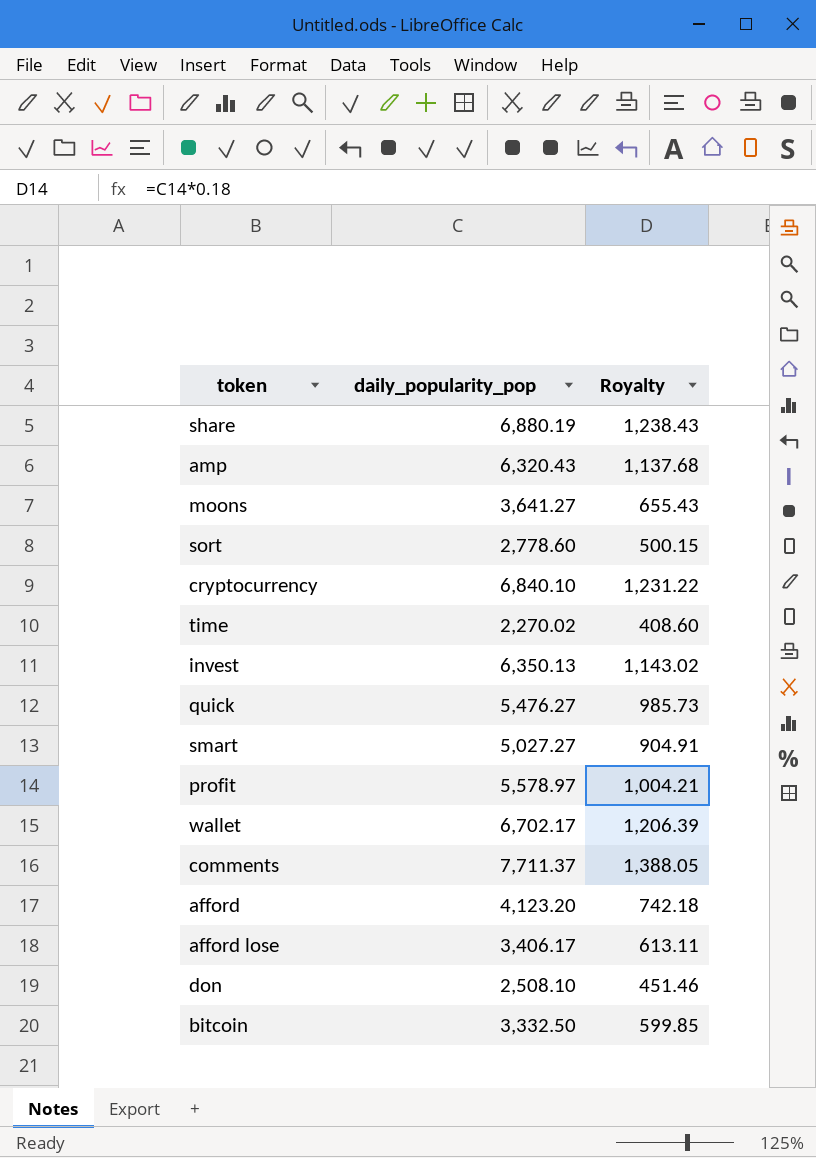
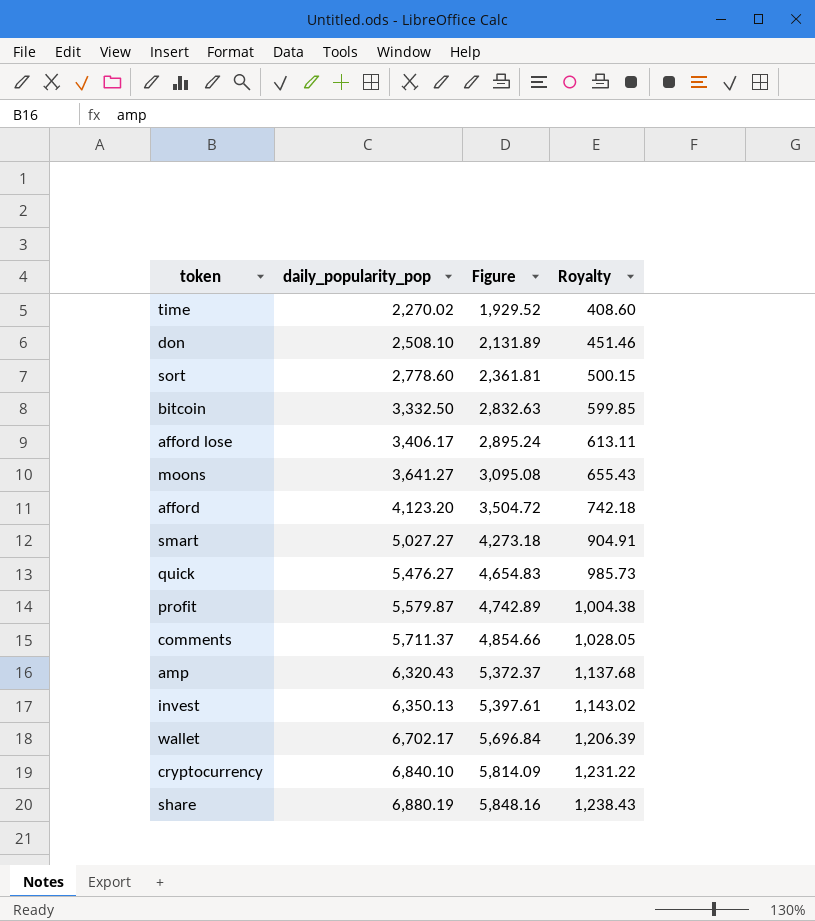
row order: none -> daily_popularity_pop ascending
column Figure | formula: none -> [daily_popularity_pop] * 0.85
profit | daily_popularity_pop: 5,578.97 -> 5,579.87
profit | Royalty: 1,004.21 -> 1,004.38
comments | daily_popularity_pop: 7,711.37 -> 5,711.37
comments | Royalty: 1,388.05 -> 1,028.05

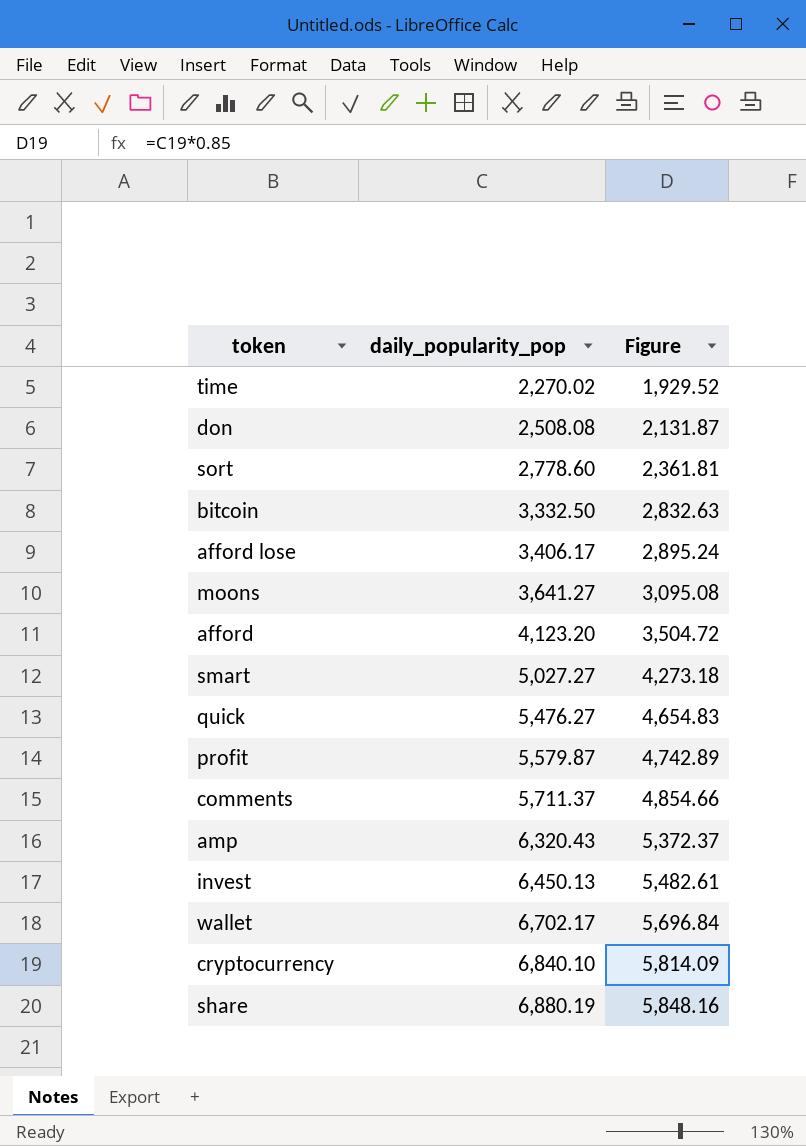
column Royalty | formula: [daily_popularity_pop] * 0.18 -> none
don | daily_popularity_pop: 2,508.10 -> 2,508.08
don | Figure: 2,131.89 -> 2,131.87
invest | daily_popularity_pop: 6,350.13 -> 6,450.13
invest | Figure: 5,397.61 -> 5,482.61

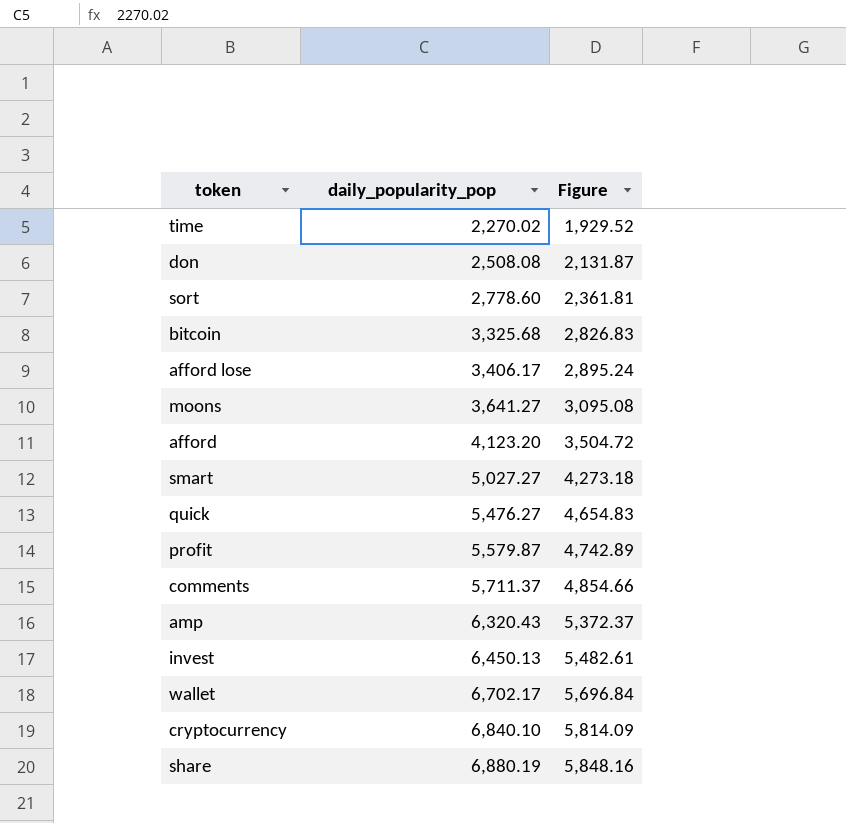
bitcoin | daily_popularity_pop: 3,332.50 -> 3,325.68
bitcoin | Figure: 2,832.63 -> 2,826.83

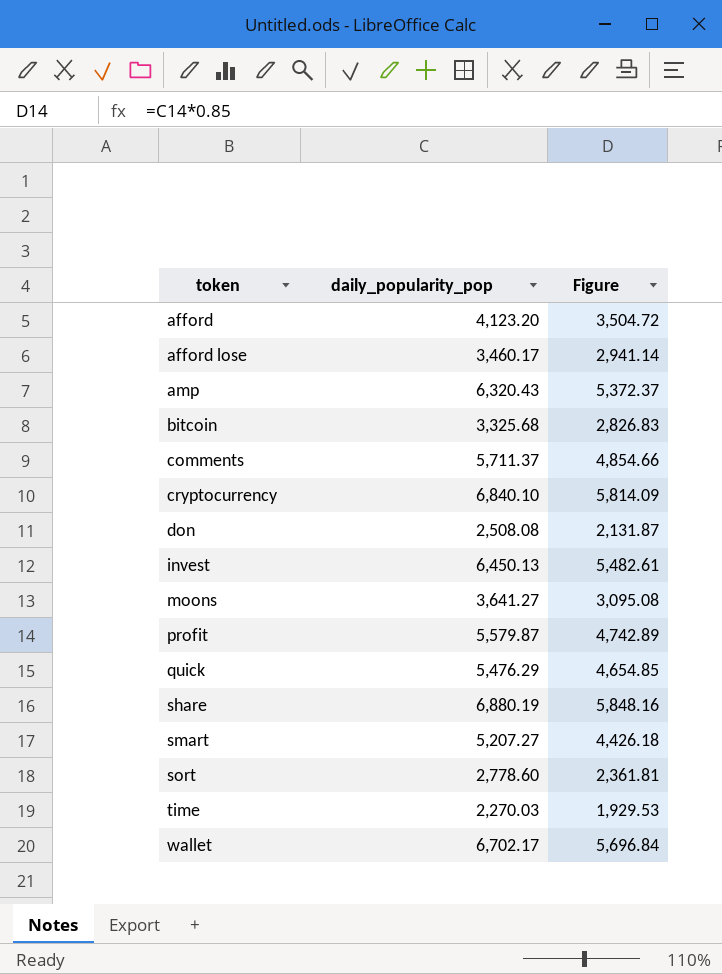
row order: daily_popularity_pop ascending -> token ascending
afford lose | daily_popularity_pop: 3,406.17 -> 3,460.17
afford lose | Figure: 2,895.24 -> 2,941.14
quick | daily_popularity_pop: 5,476.27 -> 5,476.29
quick | Figure: 4,654.83 -> 4,654.85
smart | daily_popularity_pop: 5,027.27 -> 5,207.27
smart | Figure: 4,273.18 -> 4,426.18
time | daily_popularity_pop: 2,270.02 -> 2,270.03
time | Figure: 1,929.52 -> 1,929.53

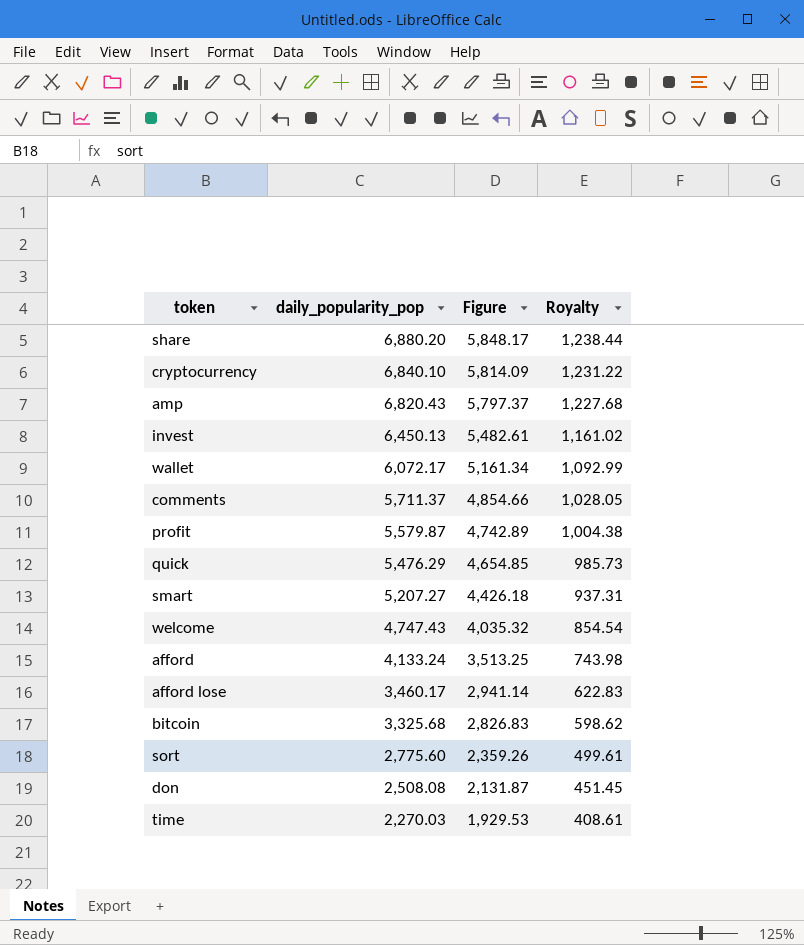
row order: token ascending -> daily_popularity_pop descending
column Royalty | formula: none -> [daily_popularity_pop] * 0.18
row moons: 3,641.27 | 3,095.08 -> none
share | daily_popularity_pop: 6,880.19 -> 6,880.20
share | Figure: 5,848.16 -> 5,848.17
amp | daily_popularity_pop: 6,320.43 -> 6,820.43
amp | Figure: 5,372.37 -> 5,797.37
wallet | daily_popularity_pop: 6,702.17 -> 6,072.17
wallet | Figure: 5,696.84 -> 5,161.34
row welcome: none -> 4,747.43 | 4,035.32 | 854.54
afford | daily_popularity_pop: 4,123.20 -> 4,133.24
afford | Figure: 3,504.72 -> 3,513.25
sort | daily_popularity_pop: 2,778.60 -> 2,775.60
sort | Figure: 2,361.81 -> 2,359.26

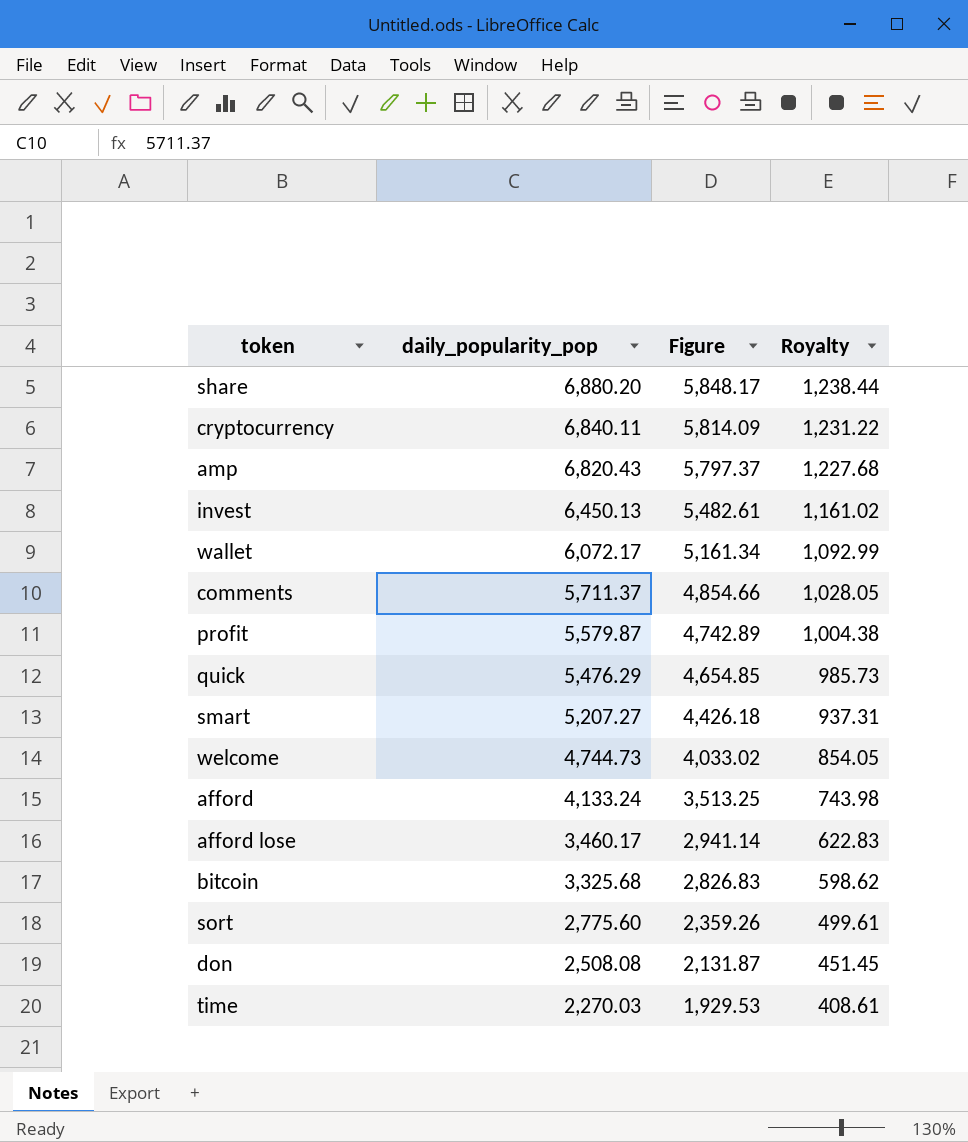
cryptocurrency | daily_popularity_pop: 6,840.10 -> 6,840.11
welcome | daily_popularity_pop: 4,747.43 -> 4,744.73
welcome | Figure: 4,035.32 -> 4,033.02
welcome | Royalty: 854.54 -> 854.05

